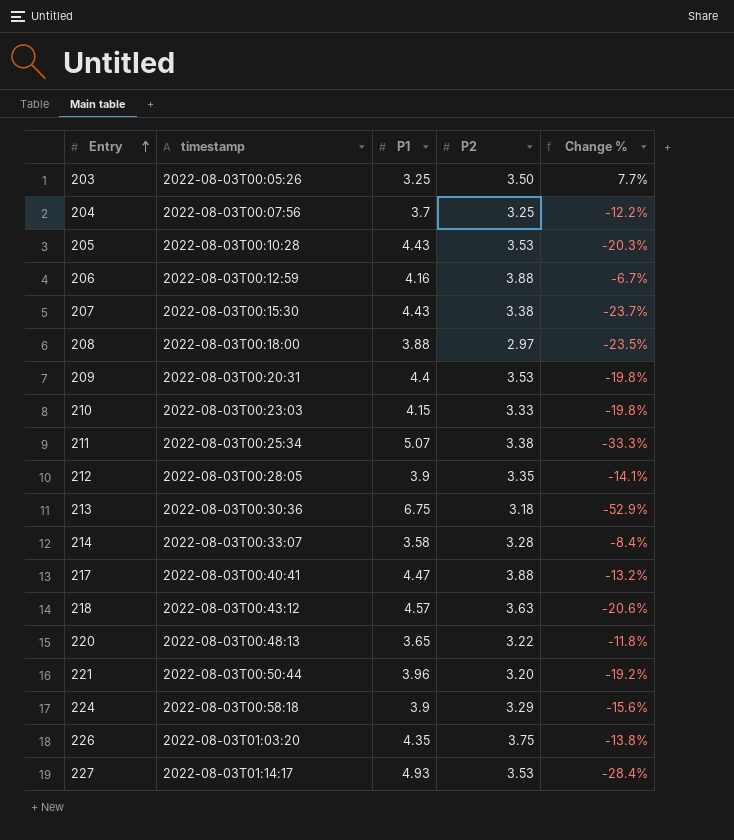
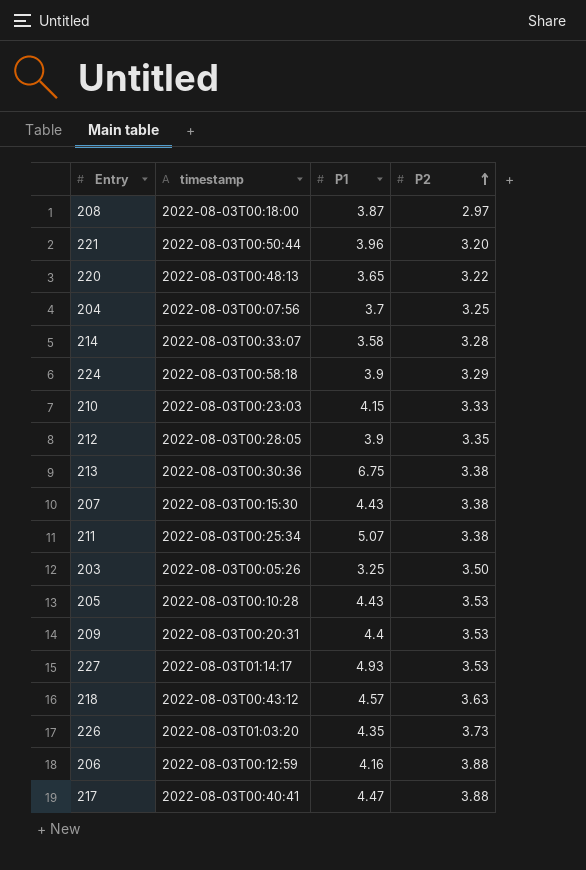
row order: Entry ascending -> P2 ascending
column Change % | formula: ([P2] - [P1]) / [P1] -> none
208 | P1: 3.88 -> 3.87
213 | P2: 3.18 -> 3.38
226 | P2: 3.75 -> 3.73

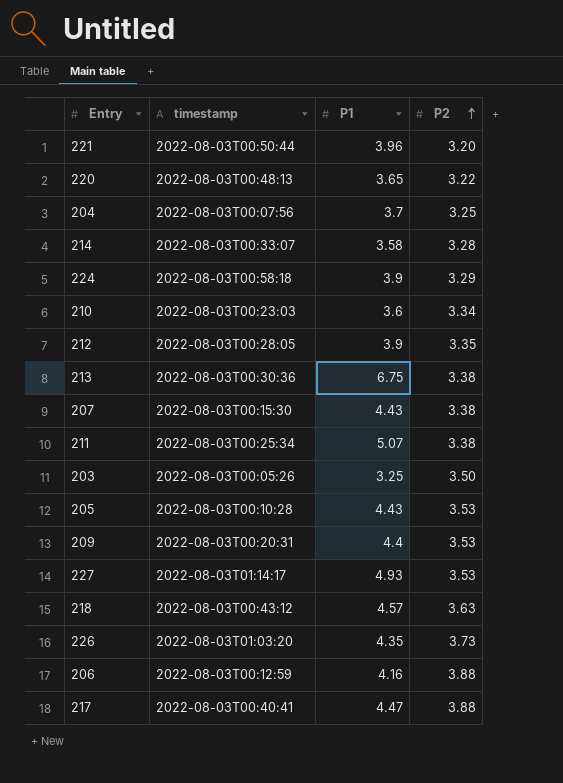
row 208: 2022-08-03T00:18:00 | 3.87 | 2.97 -> none
210 | P1: 4.15 -> 3.6
210 | P2: 3.33 -> 3.34

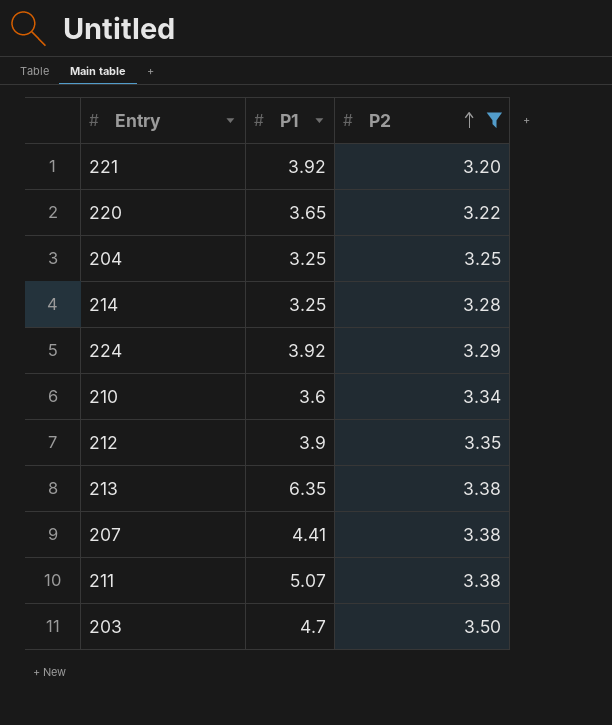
filter: none -> P2 <= 3.50
column timestamp | position: 2 -> none
221 | P1: 3.96 -> 3.92
204 | P1: 3.7 -> 3.25
214 | P1: 3.58 -> 3.25
224 | P1: 3.9 -> 3.92
213 | P1: 6.75 -> 6.35
207 | P1: 4.43 -> 4.41
203 | P1: 3.25 -> 4.7

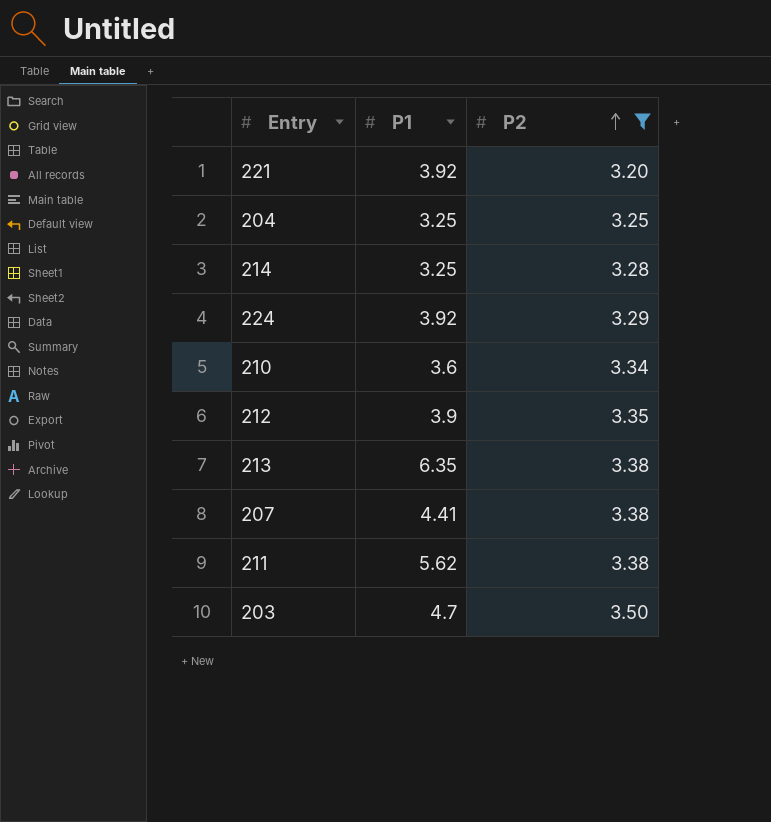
row 220: 3.65 | 3.22 -> none
211 | P1: 5.07 -> 5.62

